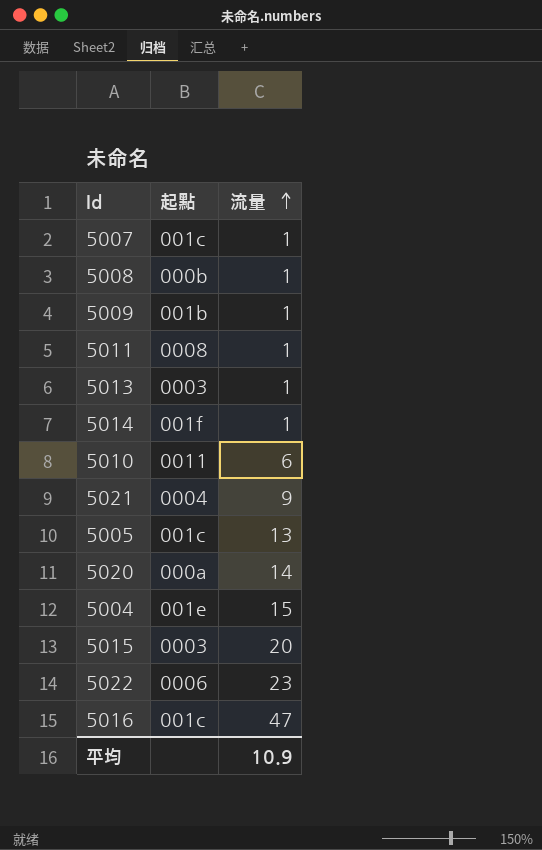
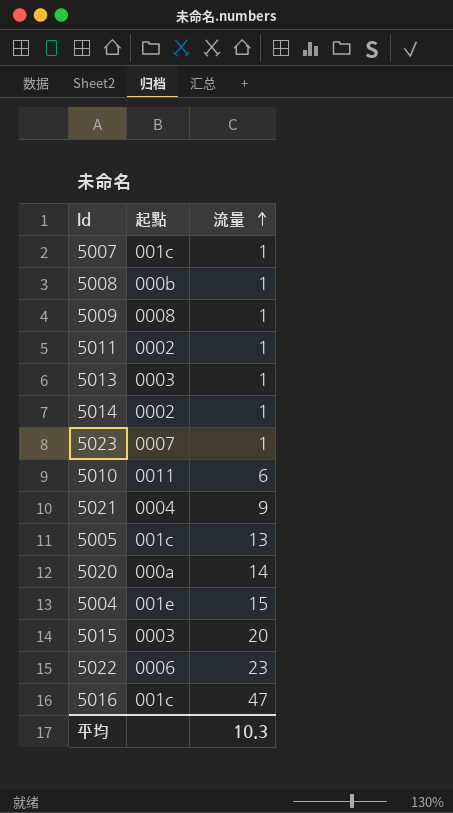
5009 | 起點: 001b -> 0008
5011 | 起點: 0008 -> 0002
5014 | 起點: 001f -> 0002
row 5023: none -> 0007 | 1
平均 | 流量: 10.9 -> 10.3

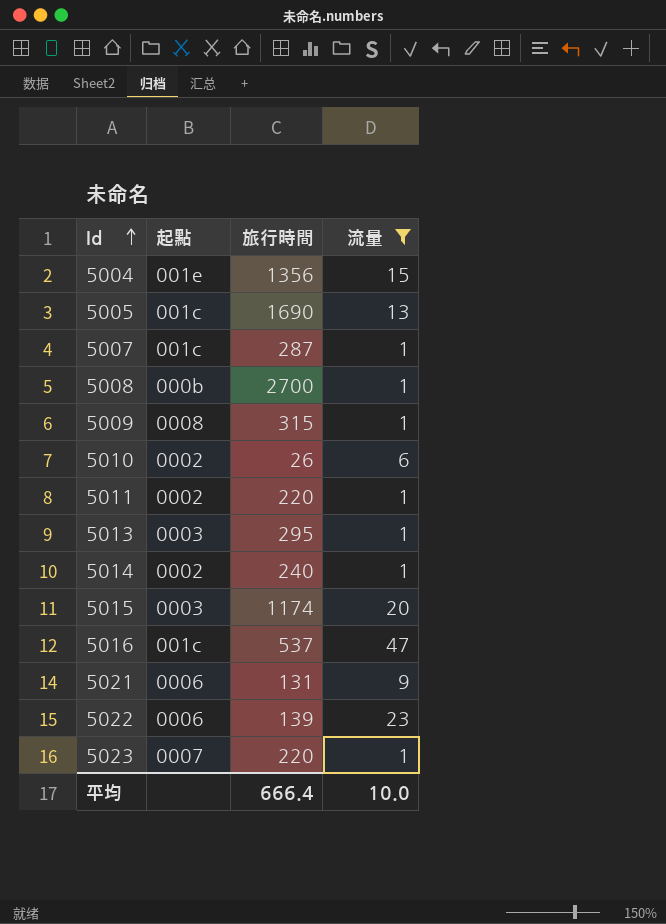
filter: none -> 流量 != 14
row order: 流量 ascending -> Id ascending
column 旅行時間 | position: none -> 3
5010 | 起點: 0011 -> 0002
5021 | 起點: 0004 -> 0006
平均 | 流量: 10.3 -> 10.0

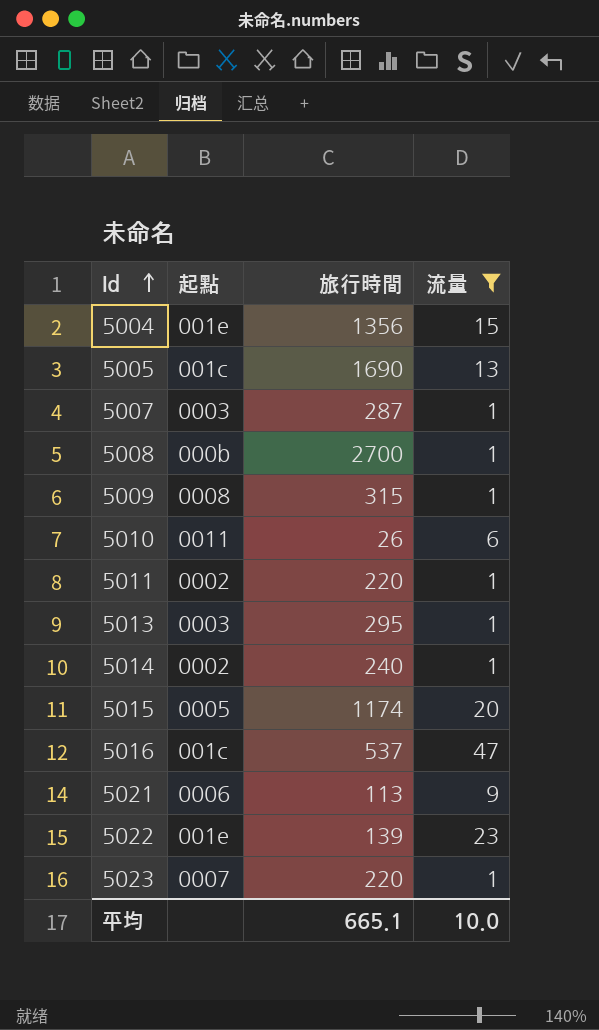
5007 | 起點: 001c -> 0003
5010 | 起點: 0002 -> 0011
5015 | 起點: 0003 -> 0005
5021 | 旅行時間: 131 -> 113
5022 | 起點: 0006 -> 001e
平均 | 旅行時間: 666.4 -> 665.1

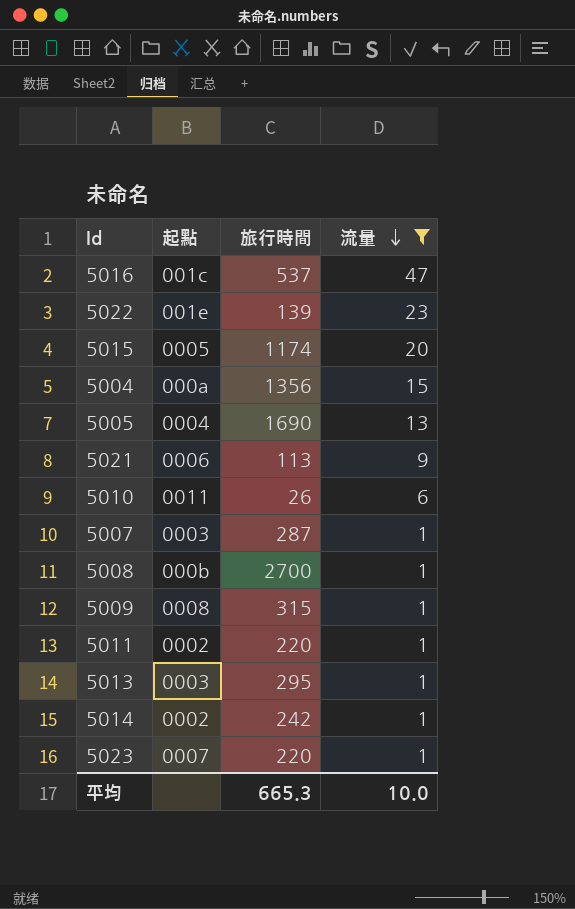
row order: Id ascending -> 流量 descending
5004 | 起點: 001e -> 000a
5005 | 起點: 001c -> 0004
5014 | 旅行時間: 240 -> 242
平均 | 旅行時間: 665.1 -> 665.3

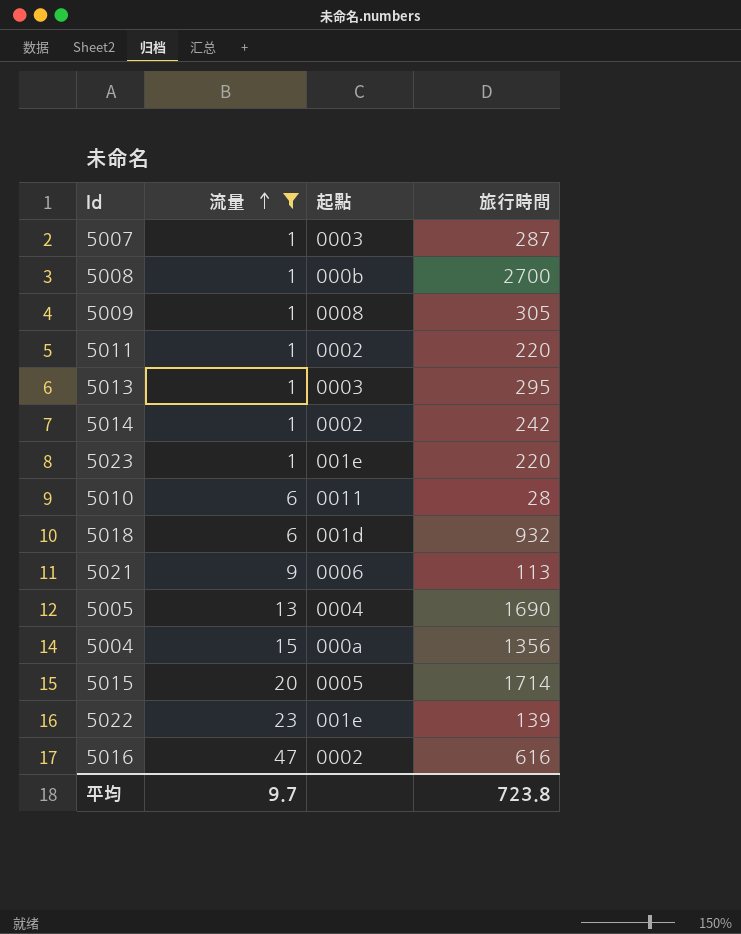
row order: 流量 descending -> 流量 ascending
column 流量 | position: 4 -> 2
5009 | 旅行時間: 315 -> 305
5023 | 起點: 0007 -> 001e
5010 | 旅行時間: 26 -> 28
row 5018: none -> 6 | 001d | 932
5015 | 旅行時間: 1174 -> 1714
5016 | 起點: 001c -> 0002
5016 | 旅行時間: 537 -> 616
平均 | 流量: 10.0 -> 9.7
平均 | 旅行時間: 665.3 -> 723.8

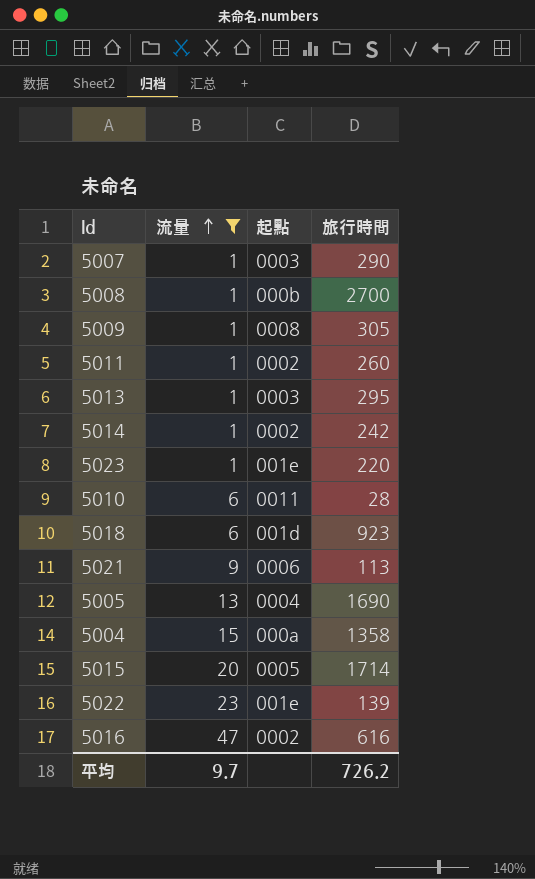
5007 | 旅行時間: 287 -> 290
5011 | 旅行時間: 220 -> 260
5018 | 旅行時間: 932 -> 923
5004 | 旅行時間: 1356 -> 1358
平均 | 旅行時間: 723.8 -> 726.2

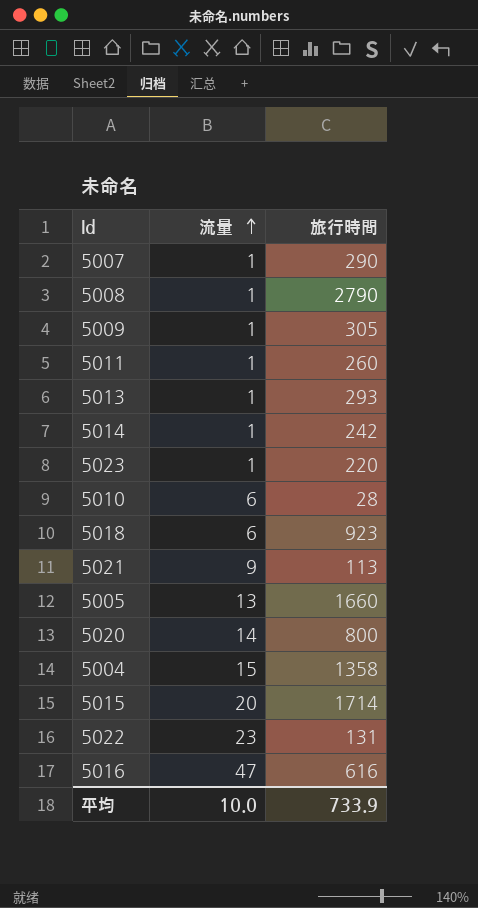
filter: 流量 != 14 -> none
column 起點 | position: 3 -> none
5008 | 旅行時間: 2700 -> 2790
5013 | 旅行時間: 295 -> 293
5005 | 旅行時間: 1690 -> 1660
5022 | 旅行時間: 139 -> 131
平均 | 流量: 9.7 -> 10.0
平均 | 旅行時間: 726.2 -> 733.9

